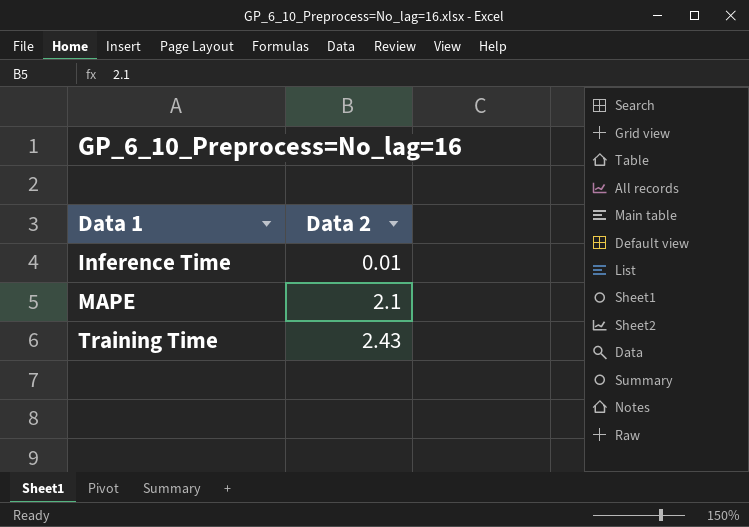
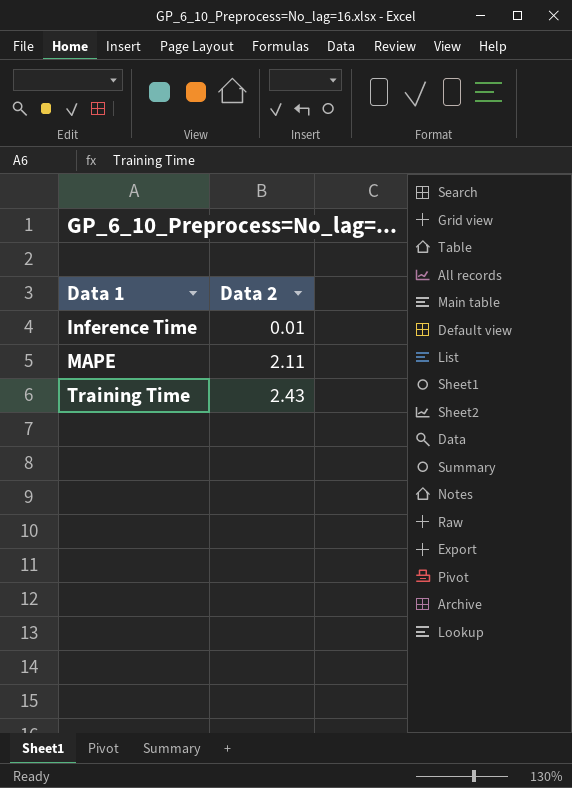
MAPE | Data 2: 2.1 -> 2.11

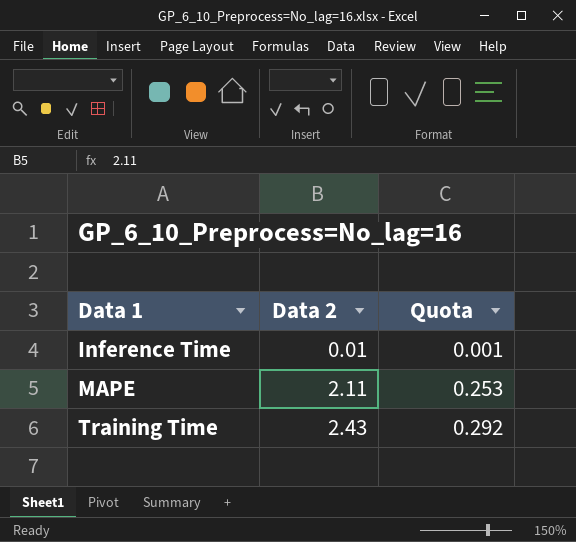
column Quota | formula: none -> [Data 2] * 0.12

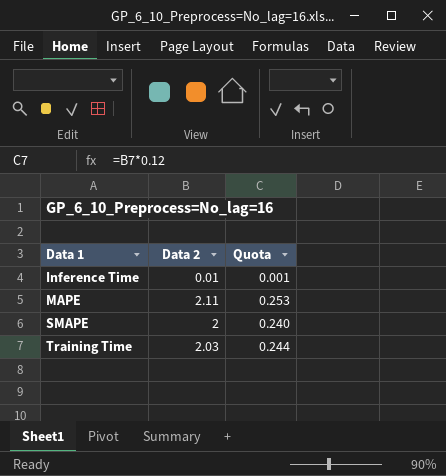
row SMAPE: none -> 2 | 0.240
Training Time | Data 2: 2.43 -> 2.03
Training Time | Quota: 0.292 -> 0.244

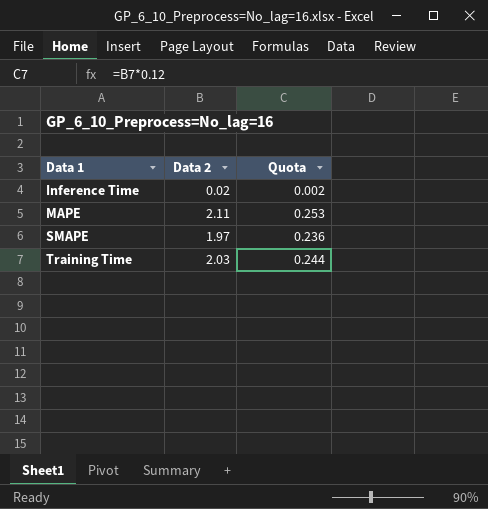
Inference Time | Data 2: 0.01 -> 0.02
Inference Time | Quota: 0.001 -> 0.002
SMAPE | Data 2: 2 -> 1.97
SMAPE | Quota: 0.240 -> 0.236

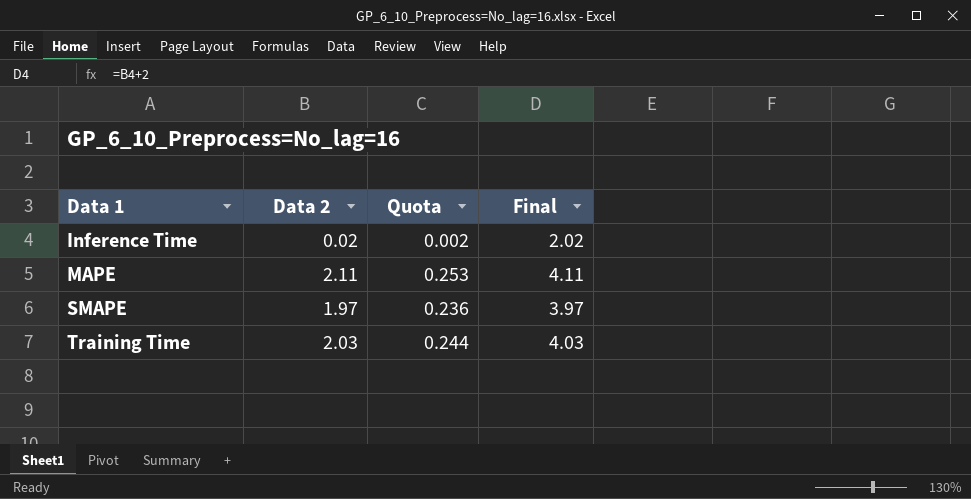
column Final | formula: none -> [Data 2] + 2

